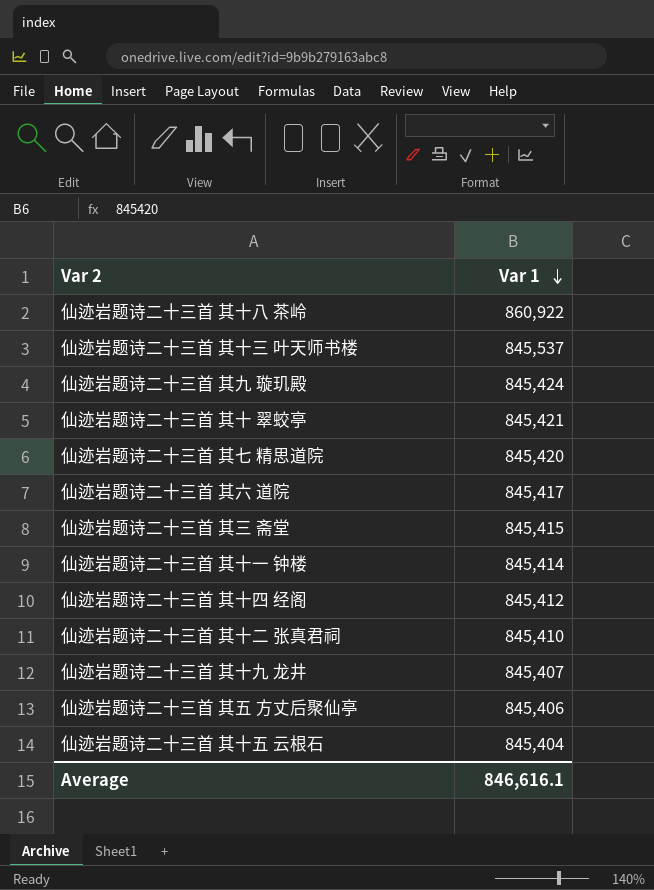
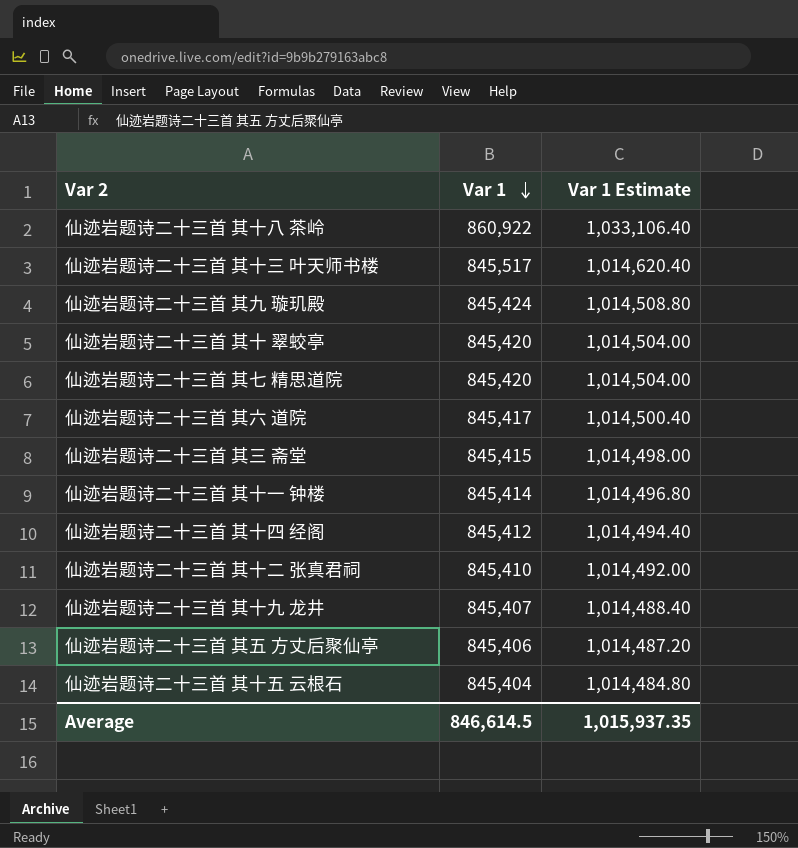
column Var 1 Estimate | formula: none -> [Var 1] * 1.2
仙迹岩题诗二十三首 其十三 叶天师书楼 | Var 1: 845,537 -> 845,517
仙迹岩题诗二十三首 其十 翠蛟亭 | Var 1: 845,421 -> 845,420
Average | Var 1: 846,616.1 -> 846,614.5

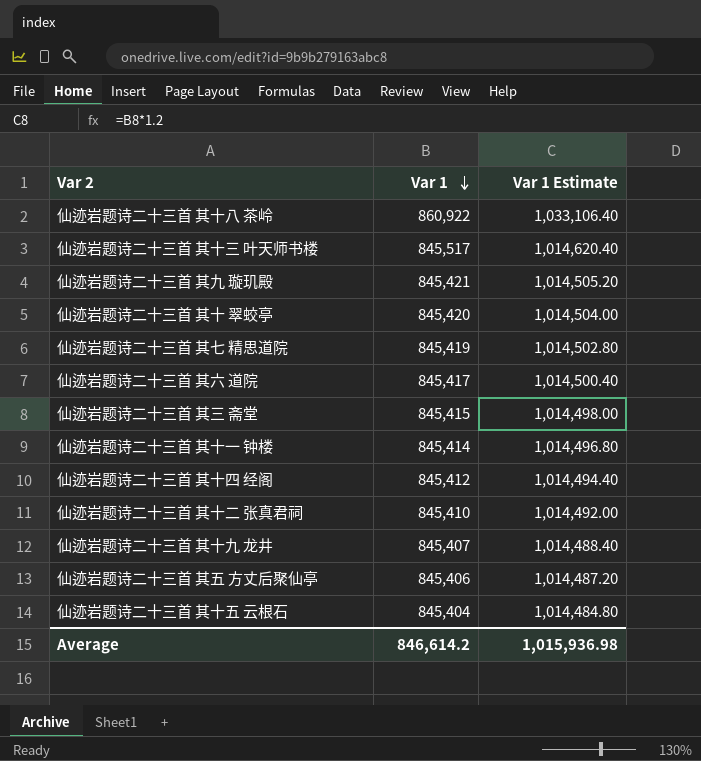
仙迹岩题诗二十三首 其九 璇玑殿 | Var 1: 845,424 -> 845,421
仙迹岩题诗二十三首 其九 璇玑殿 | Var 1 Estimate: 1,014,508.80 -> 1,014,505.20
仙迹岩题诗二十三首 其七 精思道院 | Var 1: 845,420 -> 845,419
仙迹岩题诗二十三首 其七 精思道院 | Var 1 Estimate: 1,014,504.00 -> 1,014,502.80
Average | Var 1: 846,614.5 -> 846,614.2
Average | Var 1 Estimate: 1,015,937.35 -> 1,015,936.98

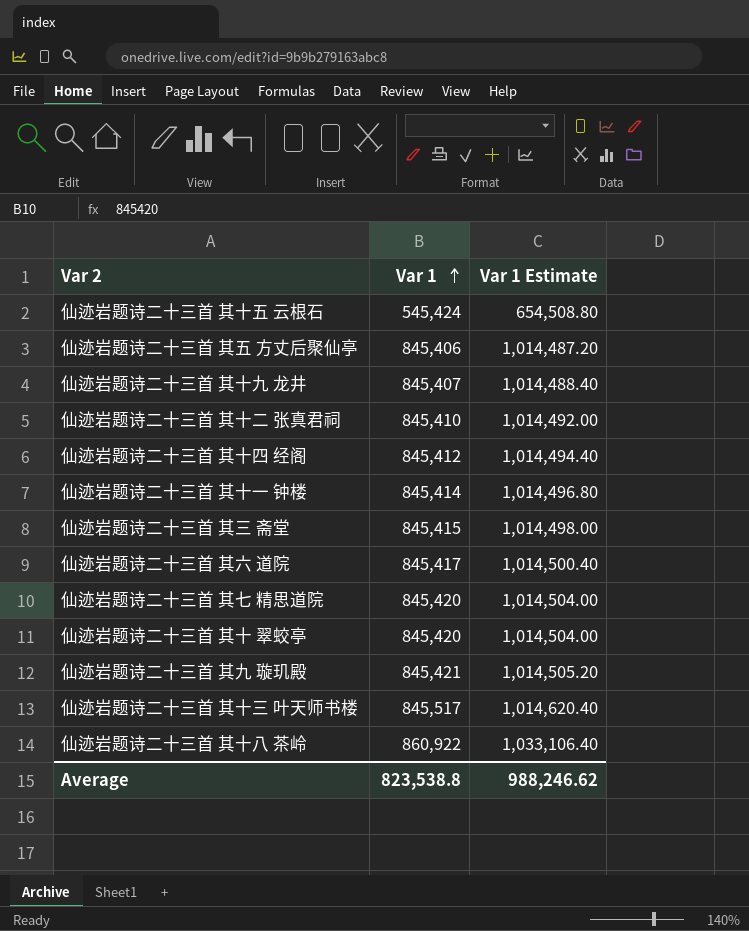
row order: Var 1 descending -> Var 1 ascending
仙迹岩题诗二十三首 其十五 云根石 | Var 1: 845,404 -> 545,424
仙迹岩题诗二十三首 其十五 云根石 | Var 1 Estimate: 1,014,484.80 -> 654,508.80
仙迹岩题诗二十三首 其七 精思道院 | Var 1: 845,419 -> 845,420
仙迹岩题诗二十三首 其七 精思道院 | Var 1 Estimate: 1,014,502.80 -> 1,014,504.00
Average | Var 1: 846,614.2 -> 823,538.8
Average | Var 1 Estimate: 1,015,936.98 -> 988,246.62

